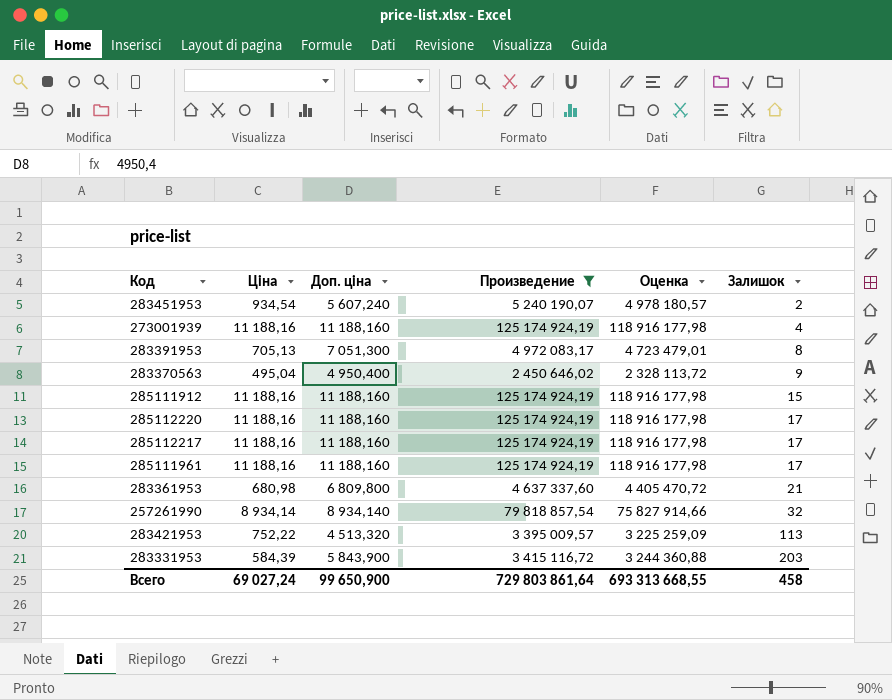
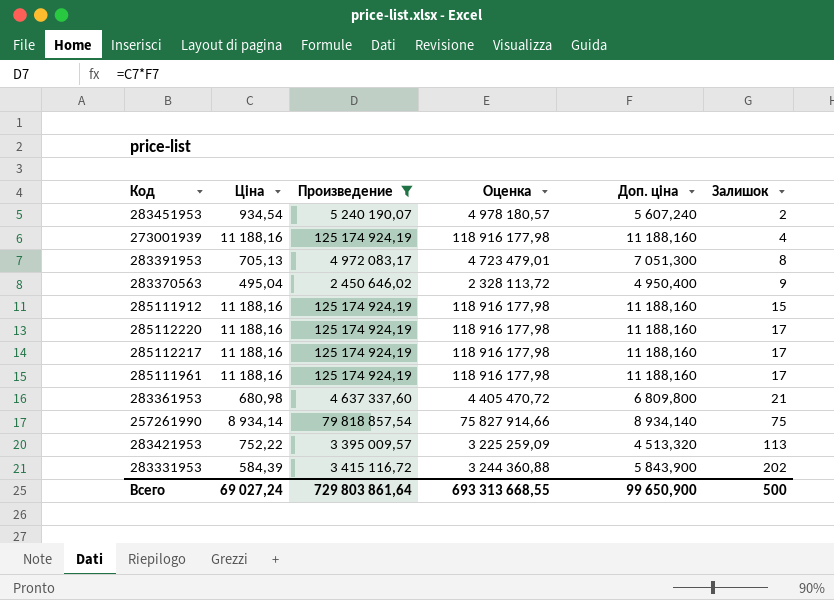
column Доп. ціна | position: 3 -> 5
257261990 | Залишок: 32 -> 75
283331953 | Залишок: 203 -> 202
Всего | Залишок: 458 -> 500

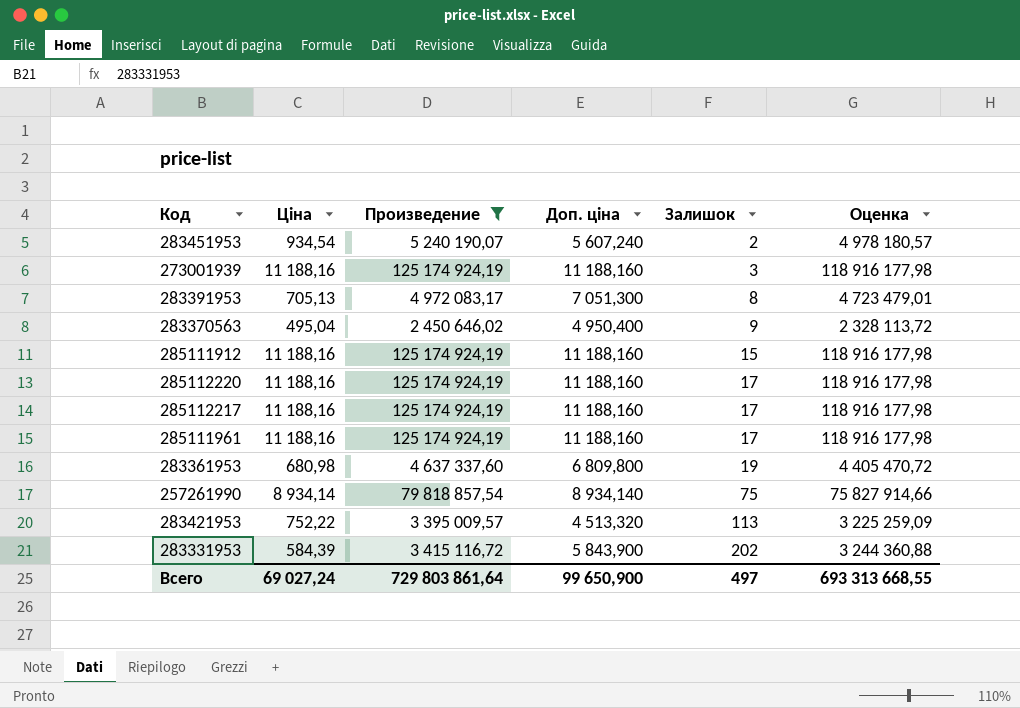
column Оценка | position: 4 -> 6
273001939 | Залишок: 4 -> 3
283361953 | Залишок: 21 -> 19
Всего | Залишок: 500 -> 497

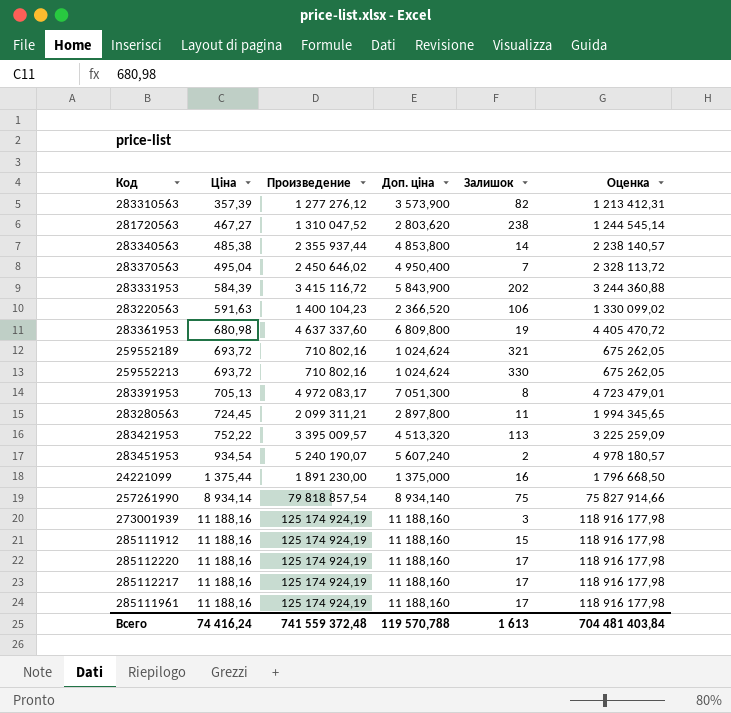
filter: Произведение >= 2 450 646,02 -> none
row order: Залишок ascending -> Ціна ascending
283370563 | Залишок: 9 -> 7
Всего | Ціна: 69 027,24 -> 74 416,24
Всего | Произведение: 729 803 861,64 -> 741 559 372,48
Всего | Доп. ціна: 99 650,900 -> 119 570,788
Всего | Залишок: 497 -> 1 613
Всего | Оценка: 693 313 668,55 -> 704 481 403,84

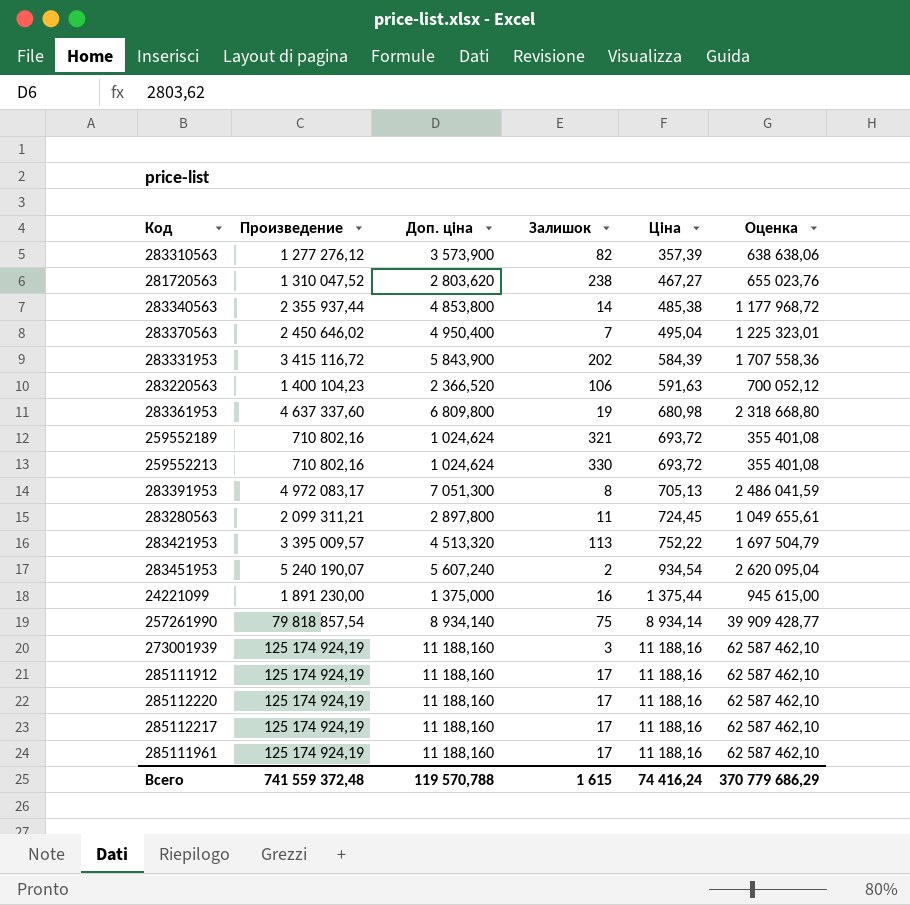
column Ціна | position: 2 -> 5
column Оценка | formula: [Произведение] * 0,95 -> [Произведение] * 0,5
285111912 | Залишок: 15 -> 17
Всего | Залишок: 1 613 -> 1 615
Всего | Оценка: 704 481 403,84 -> 370 779 686,29

